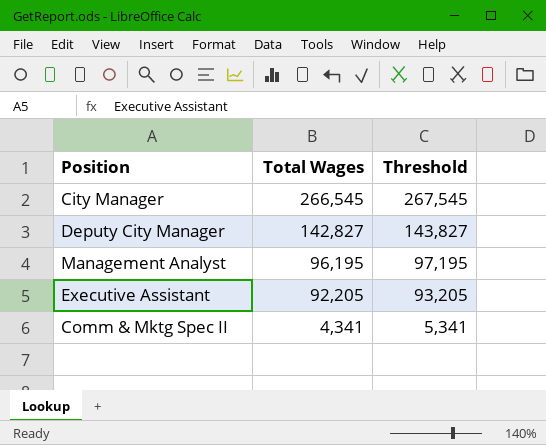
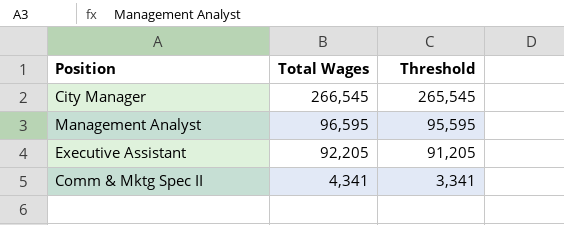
column Threshold | formula: [Total Wages] + 1000 -> [Total Wages] - 1000
row Deputy City Manager: 142,827 | 143,827 -> none
Management Analyst | Total Wages: 96,195 -> 96,595

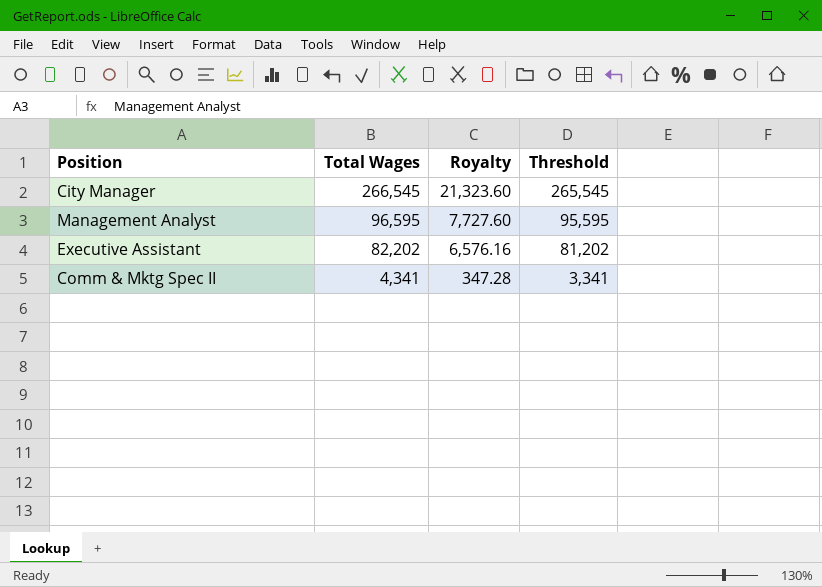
column Royalty | formula: none -> [Total Wages] * 0.08
Executive Assistant | Total Wages: 92,205 -> 82,202
Executive Assistant | Threshold: 91,205 -> 81,202

